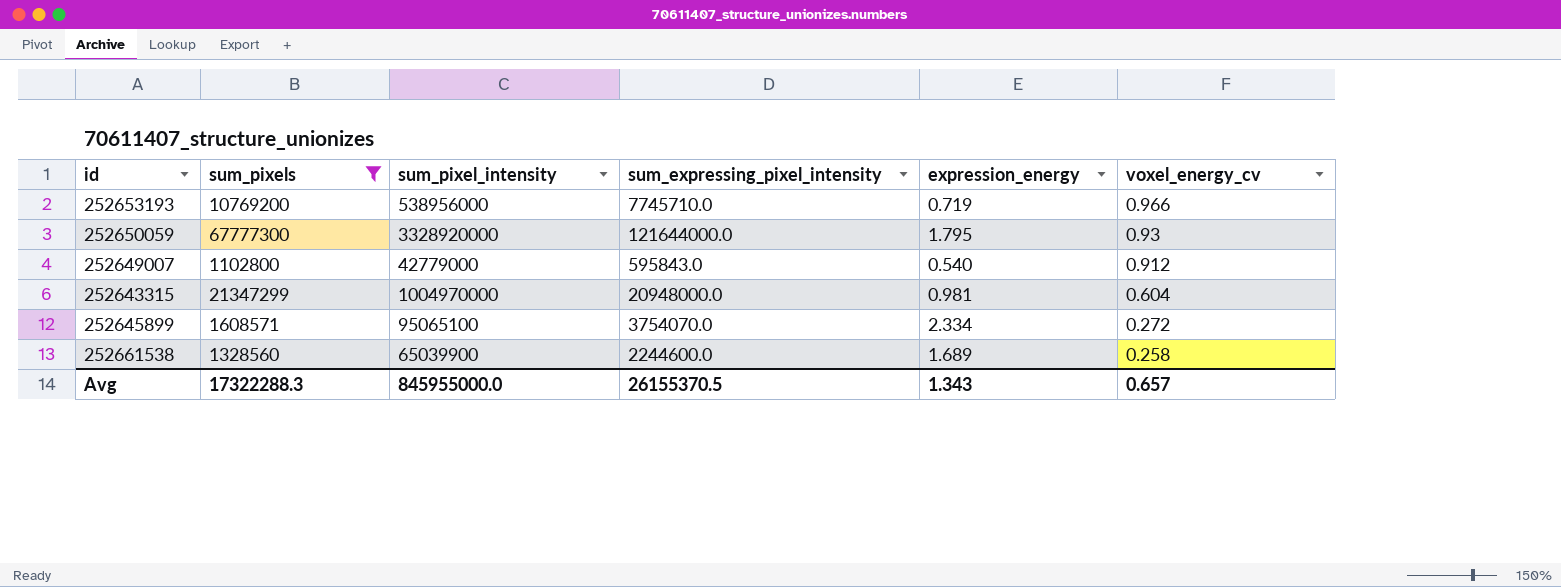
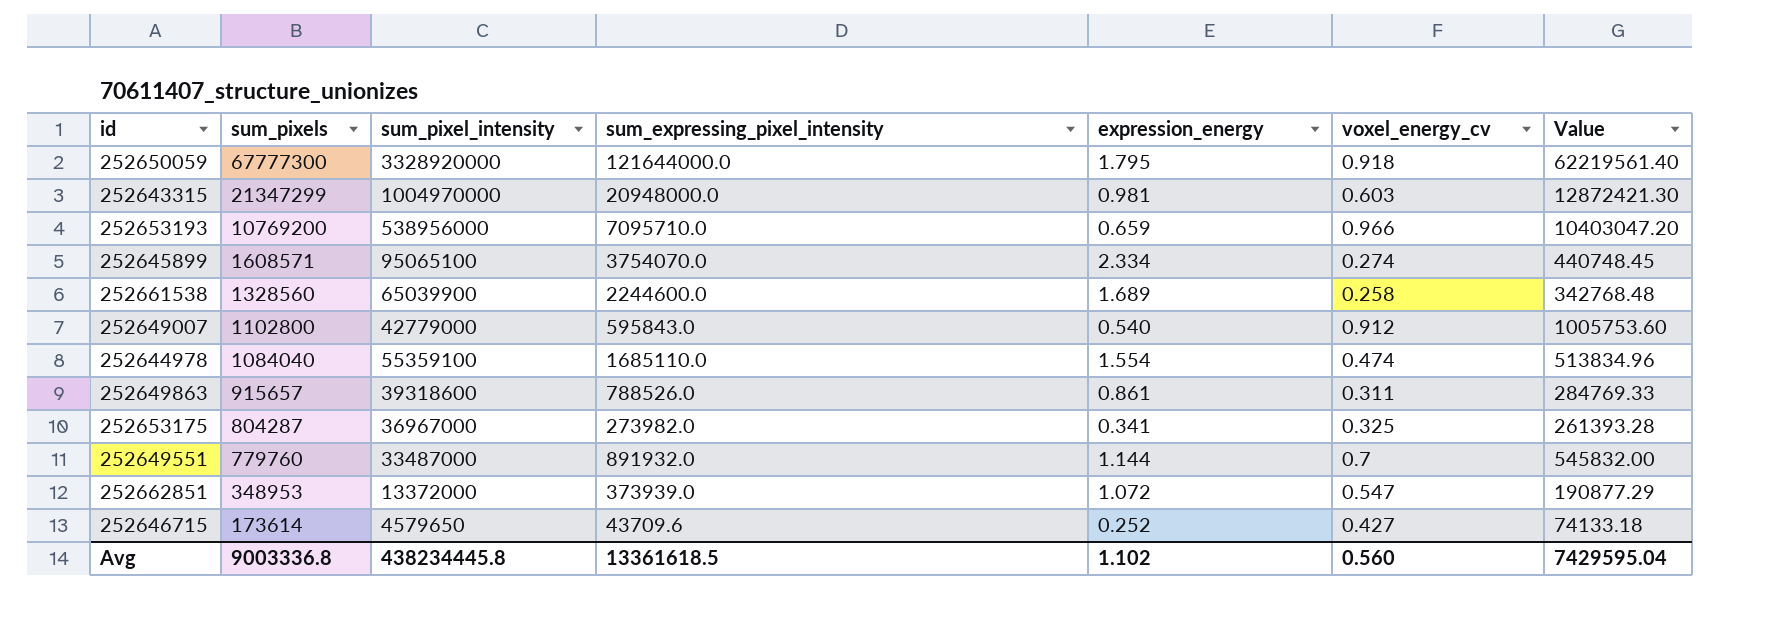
filter: sum_pixels >= 1102800 -> none
row order: voxel_energy_cv descending -> sum_pixels descending
column Value | formula: none -> [sum_pixels] * [voxel_energy_cv]
252650059 | voxel_energy_cv: 0.93 -> 0.918
252643315 | voxel_energy_cv: 0.604 -> 0.603
252653193 | sum_expressing_pixel_intensity: 7745710.0 -> 7095710.0
252653193 | expression_energy: 0.719 -> 0.659
252645899 | voxel_energy_cv: 0.272 -> 0.274
Avg | sum_pixels: 17322288.3 -> 9003336.8
Avg | sum_pixel_intensity: 845955000.0 -> 438234445.8
Avg | sum_expressing_pixel_intensity: 26155370.5 -> 13361618.5
Avg | expression_energy: 1.343 -> 1.102
Avg | voxel_energy_cv: 0.657 -> 0.560

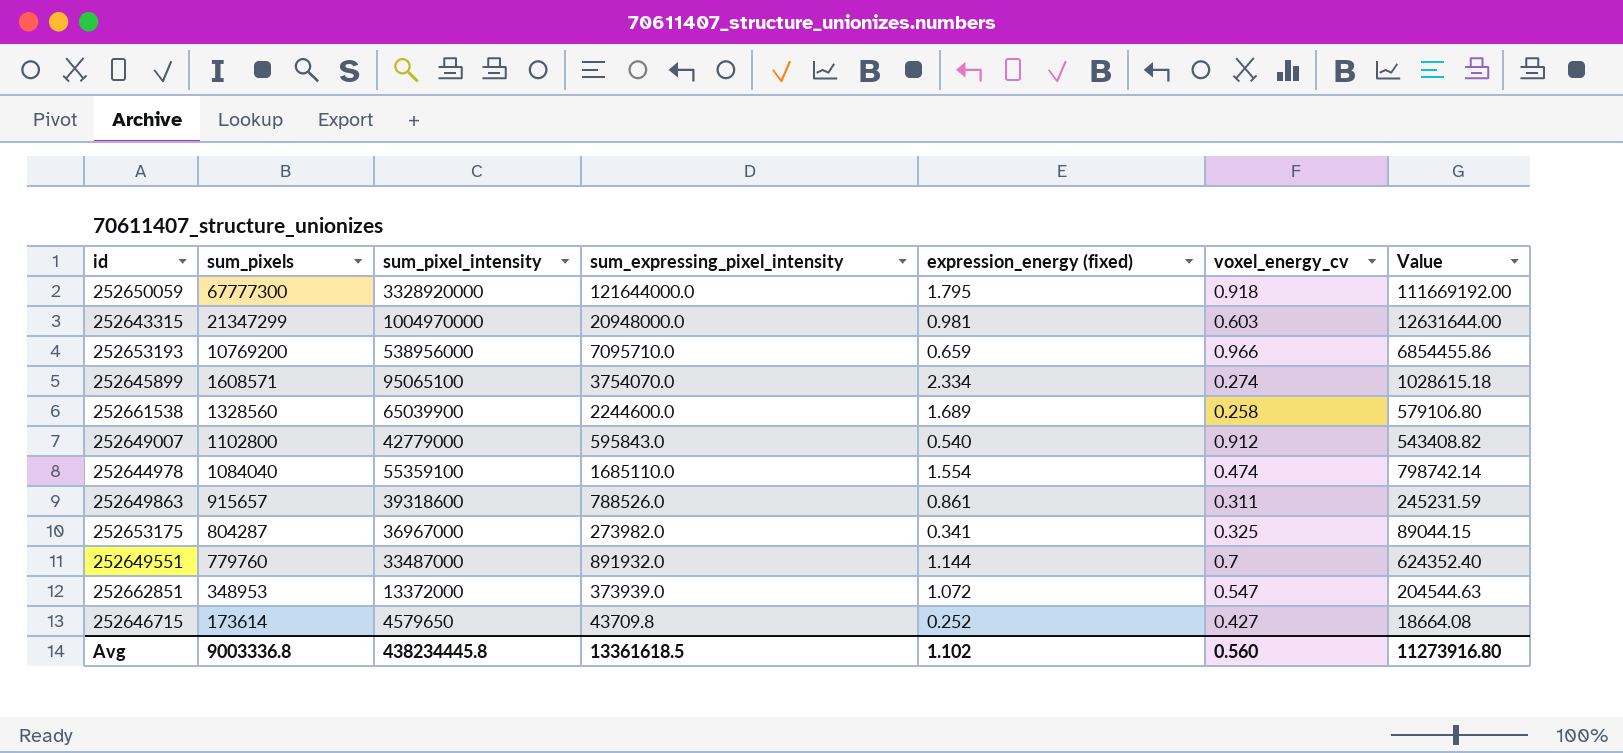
column name: expression_energy -> expression_energy (fixed)
column Value | formula: [sum_pixels] * [voxel_energy_cv] -> [sum_expressing_pixel_intensity] * [voxel_energy_cv]
252646715 | sum_expressing_pixel_intensity: 43709.6 -> 43709.8
Avg | Value: 7429595.04 -> 11273916.80

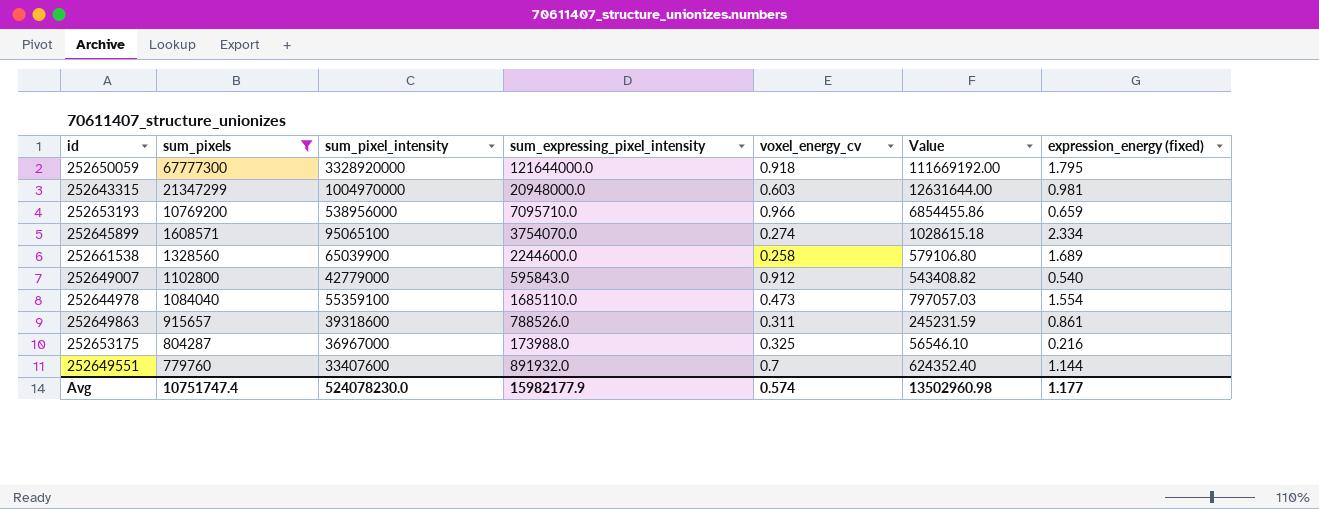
filter: none -> sum_pixels >= 779760
column expression_energy (fixed) | position: 5 -> 7
252644978 | voxel_energy_cv: 0.474 -> 0.473
252644978 | Value: 798742.14 -> 797057.03
252653175 | sum_expressing_pixel_intensity: 273982.0 -> 173988.0
252653175 | Value: 89044.15 -> 56546.10
252653175 | expression_energy (fixed): 0.341 -> 0.216
252649551 | sum_pixel_intensity: 33487000 -> 33407600
Avg | sum_pixels: 9003336.8 -> 10751747.4
Avg | sum_pixel_intensity: 438234445.8 -> 524078230.0
Avg | sum_expressing_pixel_intensity: 13361618.5 -> 15982177.9
Avg | voxel_energy_cv: 0.560 -> 0.574
Avg | Value: 11273916.80 -> 13502960.98
Avg | expression_energy (fixed): 1.102 -> 1.177

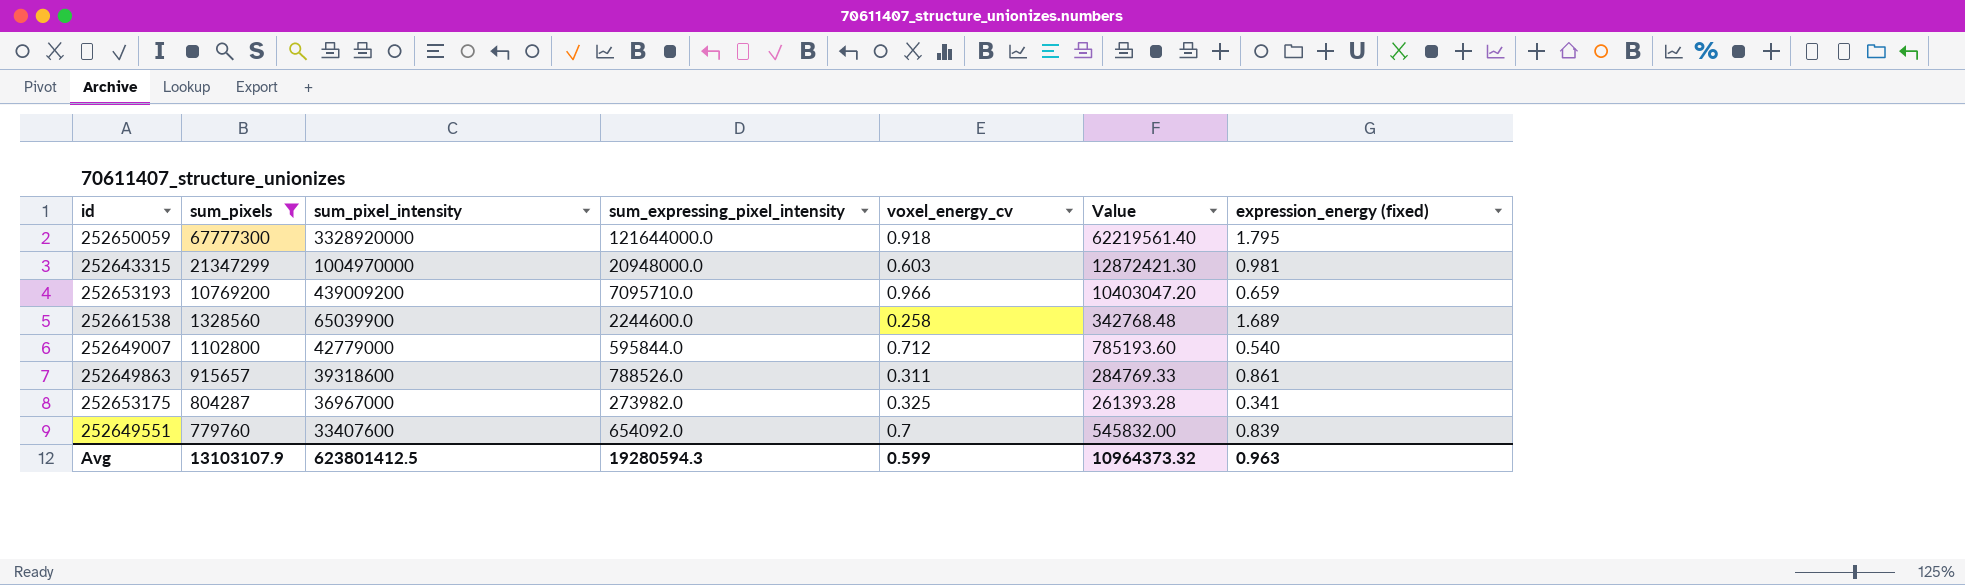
column Value | formula: [sum_expressing_pixel_intensity] * [voxel_energy_cv] -> [sum_pixels] * [voxel_energy_cv]
row 252645899: 1608571 | 95065100 | 3754070.0 | 0.274 | 1028615.18 | 2.334 -> none
row 252644978: 1084040 | 55359100 | 1685110.0 | 0.473 | 797057.03 | 1.554 -> none
252653193 | sum_pixel_intensity: 538956000 -> 439009200
252649007 | sum_expressing_pixel_intensity: 595843.0 -> 595844.0
252649007 | voxel_energy_cv: 0.912 -> 0.712
252653175 | sum_expressing_pixel_intensity: 173988.0 -> 273982.0
252653175 | expression_energy (fixed): 0.216 -> 0.341
252649551 | sum_expressing_pixel_intensity: 891932.0 -> 654092.0
252649551 | expression_energy (fixed): 1.144 -> 0.839
Avg | sum_pixels: 10751747.4 -> 13103107.9
Avg | sum_pixel_intensity: 524078230.0 -> 623801412.5
Avg | sum_expressing_pixel_intensity: 15982177.9 -> 19280594.3
Avg | voxel_energy_cv: 0.574 -> 0.599
Avg | Value: 13502960.98 -> 10964373.32
Avg | expression_energy (fixed): 1.177 -> 0.963

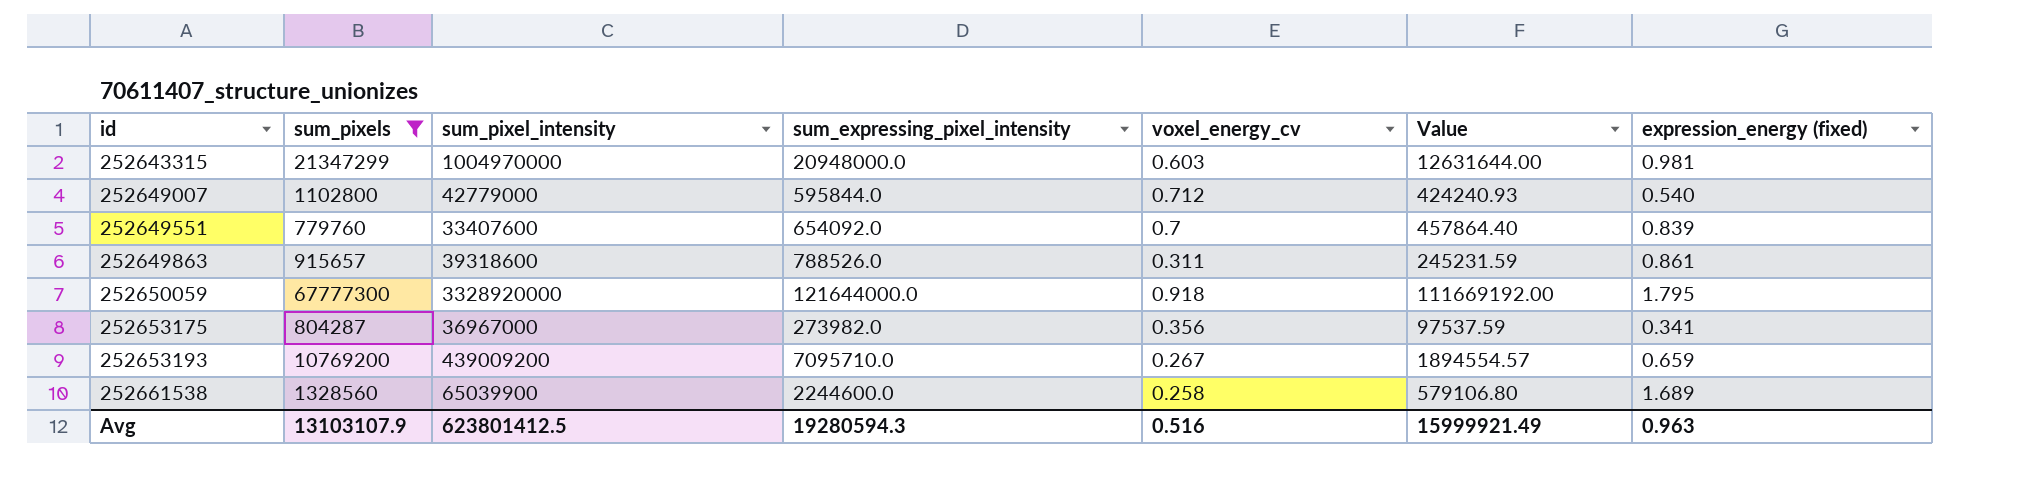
row order: sum_pixels descending -> id ascending
column Value | formula: [sum_pixels] * [voxel_energy_cv] -> [sum_expressing_pixel_intensity] * [voxel_energy_cv]
252653175 | voxel_energy_cv: 0.325 -> 0.356
252653193 | voxel_energy_cv: 0.966 -> 0.267
Avg | voxel_energy_cv: 0.599 -> 0.516
Avg | Value: 10964373.32 -> 15999921.49

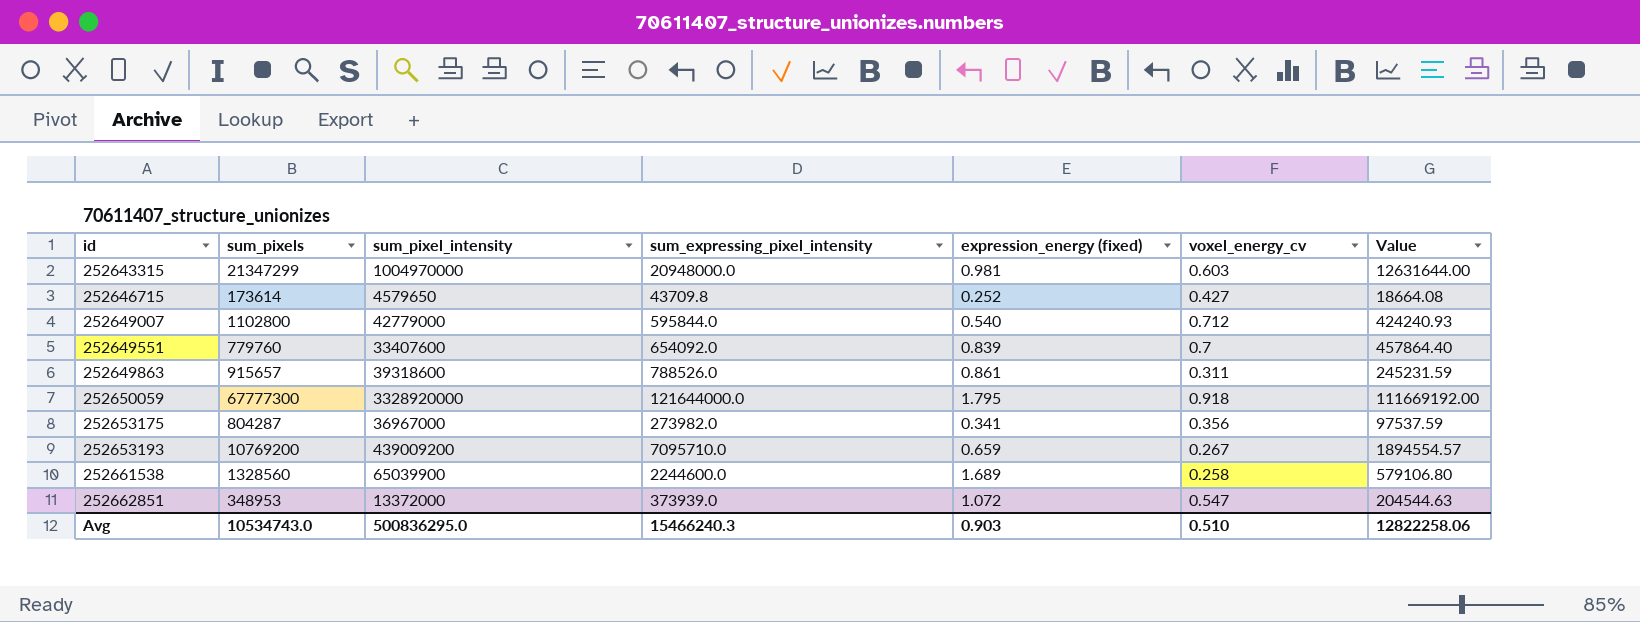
filter: sum_pixels >= 779760 -> none
column expression_energy (fixed) | position: 7 -> 5
Avg | sum_pixels: 13103107.9 -> 10534743.0
Avg | sum_pixel_intensity: 623801412.5 -> 500836295.0
Avg | sum_expressing_pixel_intensity: 19280594.3 -> 15466240.3
Avg | expression_energy (fixed): 0.963 -> 0.903
Avg | voxel_energy_cv: 0.516 -> 0.510
Avg | Value: 15999921.49 -> 12822258.06

